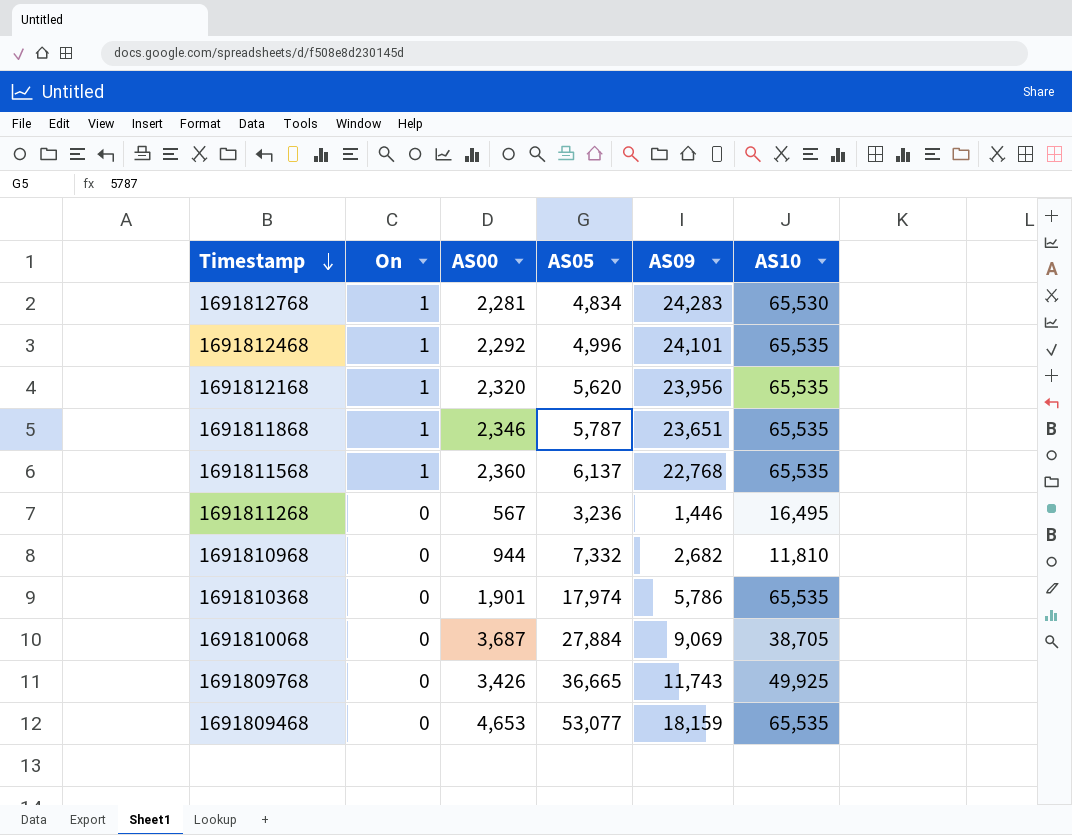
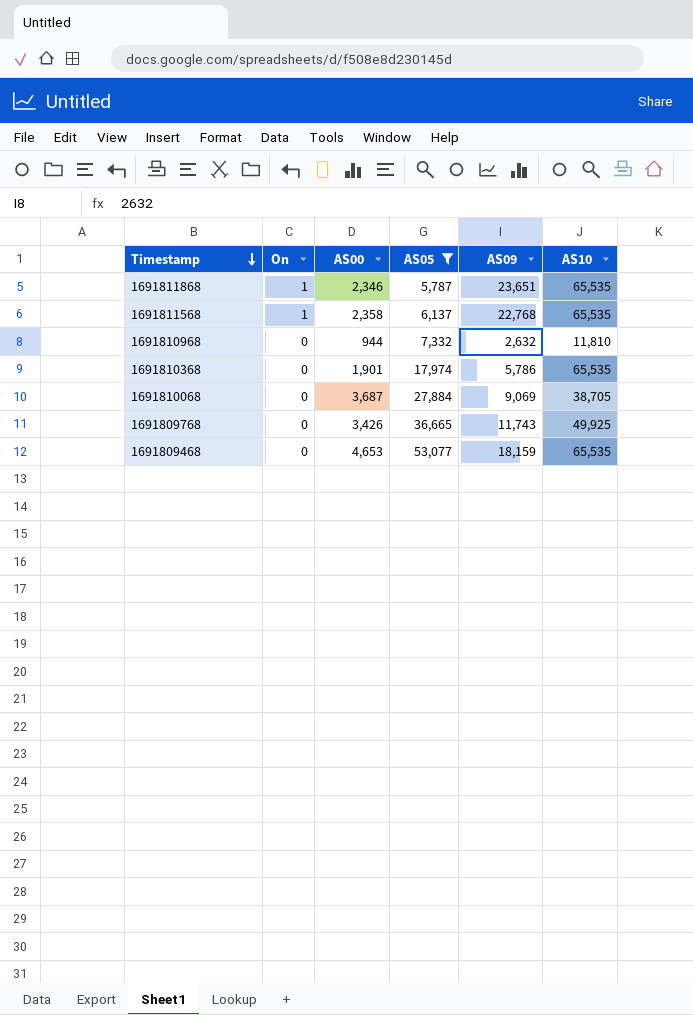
filter: none -> AS05 >= 5,787
1691811568 | AS00: 2,360 -> 2,358
1691810968 | AS09: 2,682 -> 2,632

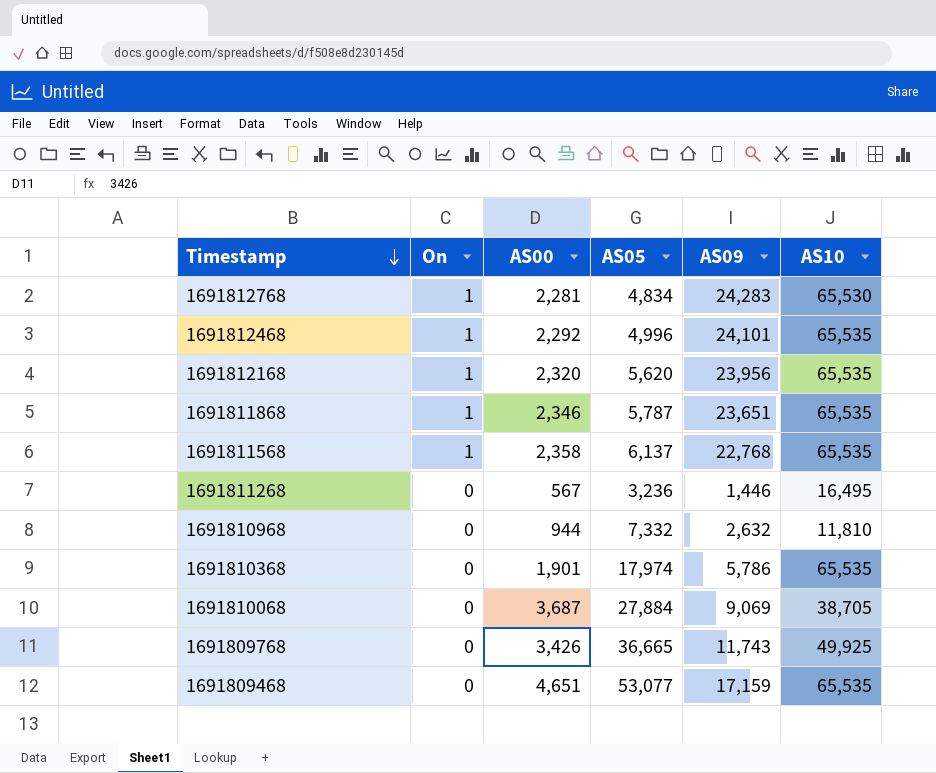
filter: AS05 >= 5,787 -> none
1691809468 | AS00: 4,653 -> 4,651
1691809468 | AS09: 18,159 -> 17,159

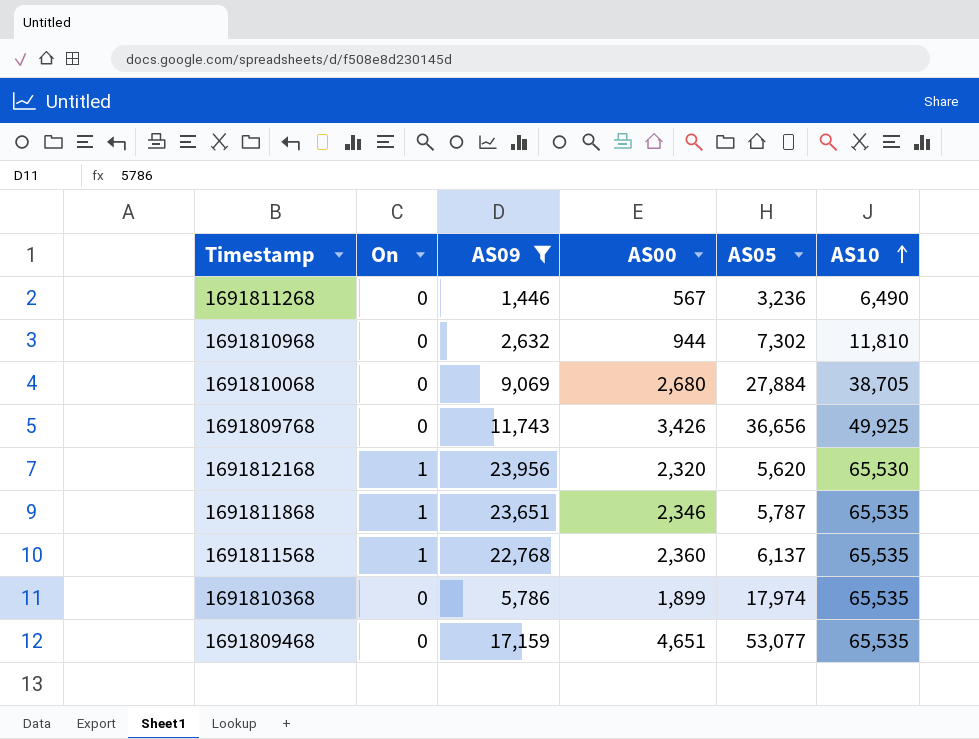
filter: none -> AS09 <= 23,956
row order: Timestamp descending -> AS10 ascending
column AS09 | position: 5 -> 3
1691811268 | AS10: 16,495 -> 6,490
1691810968 | AS05: 7,332 -> 7,302
1691810068 | AS00: 3,687 -> 2,680
1691809768 | AS05: 36,665 -> 36,656
1691812168 | AS10: 65,535 -> 65,530
1691811568 | AS00: 2,358 -> 2,360
1691810368 | AS00: 1,901 -> 1,899

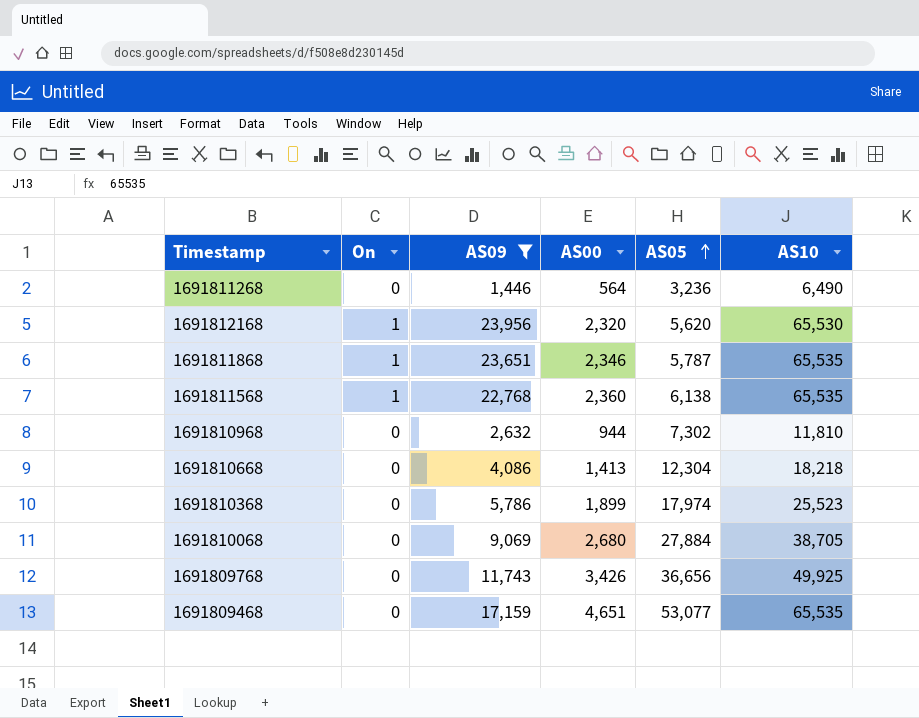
row order: AS10 ascending -> AS05 ascending
1691811268 | AS00: 567 -> 564
1691811568 | AS05: 6,137 -> 6,138
row 1691810668: none -> 0 | 4,086 | 1,413 | 12,304 | 18,218
1691810368 | AS10: 65,535 -> 25,523

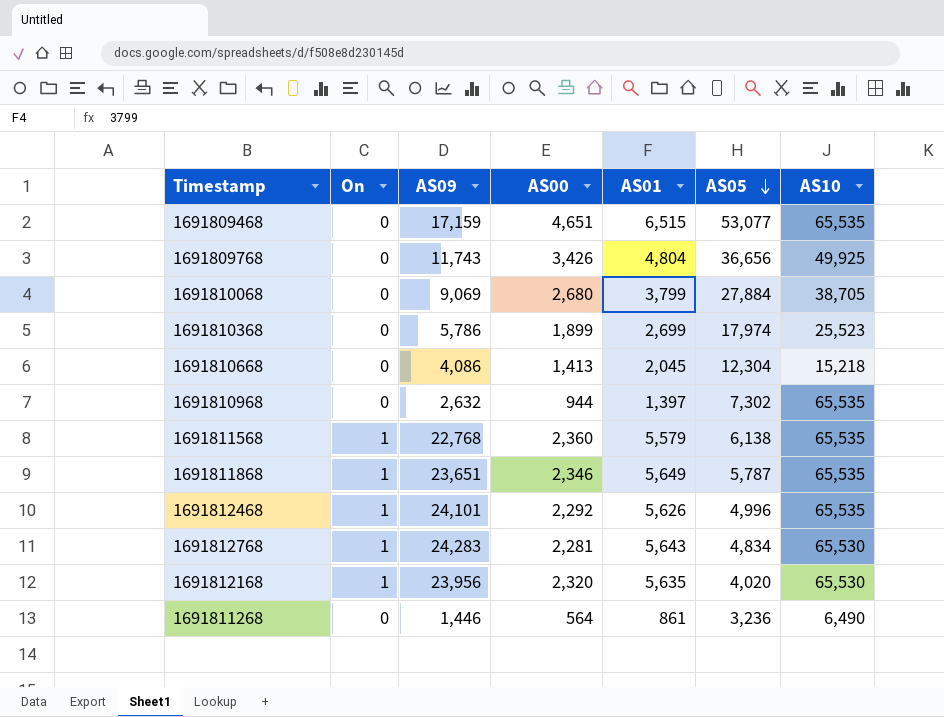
filter: AS09 <= 23,956 -> none
row order: AS05 ascending -> AS05 descending
column AS01 | position: none -> 5
1691810668 | AS10: 18,218 -> 15,218
1691810968 | AS10: 11,810 -> 65,535
1691812168 | AS05: 5,620 -> 4,020

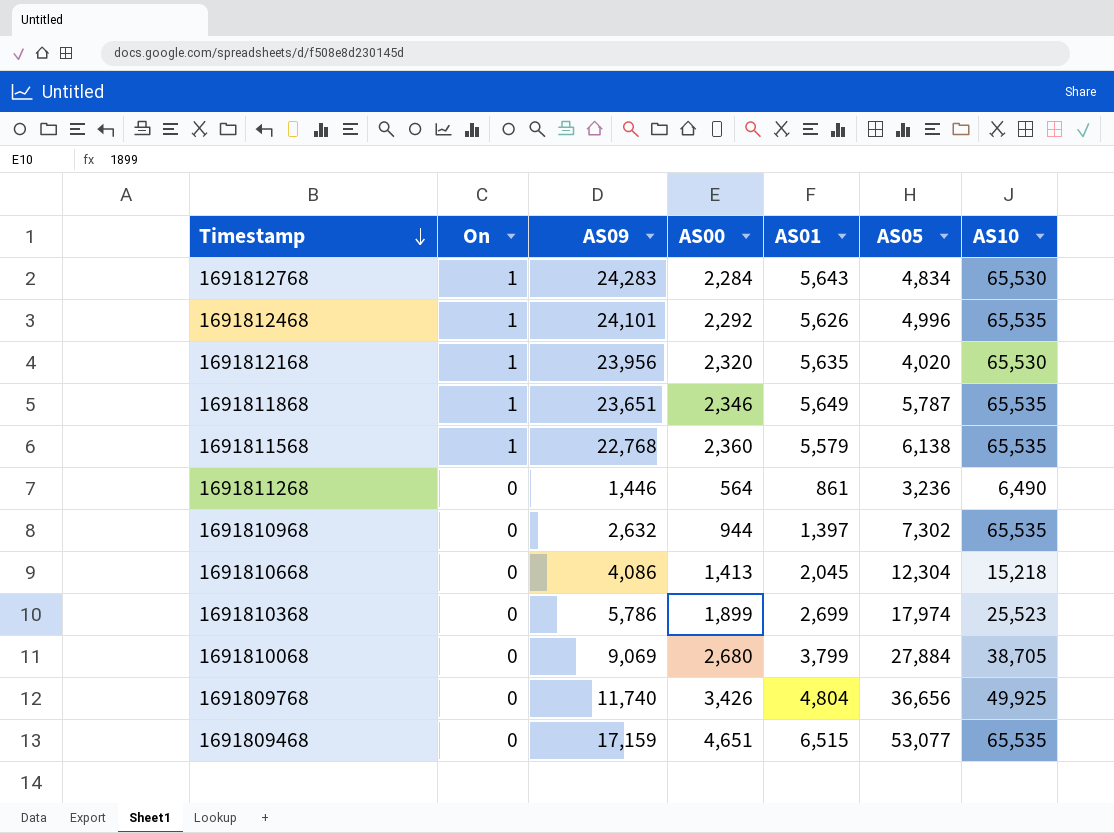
row order: AS05 descending -> Timestamp descending
1691812768 | AS00: 2,281 -> 2,284
1691809768 | AS09: 11,743 -> 11,740

